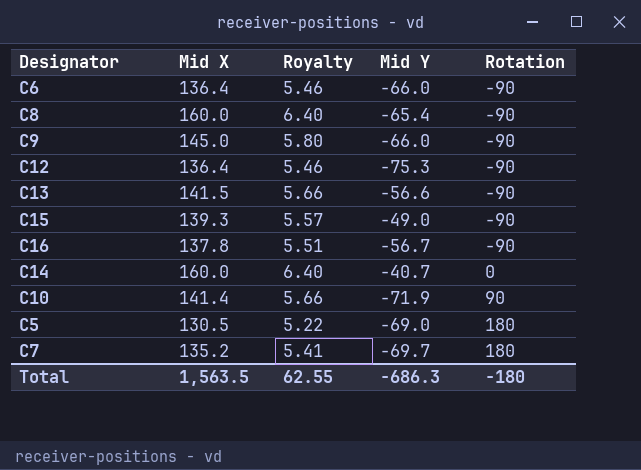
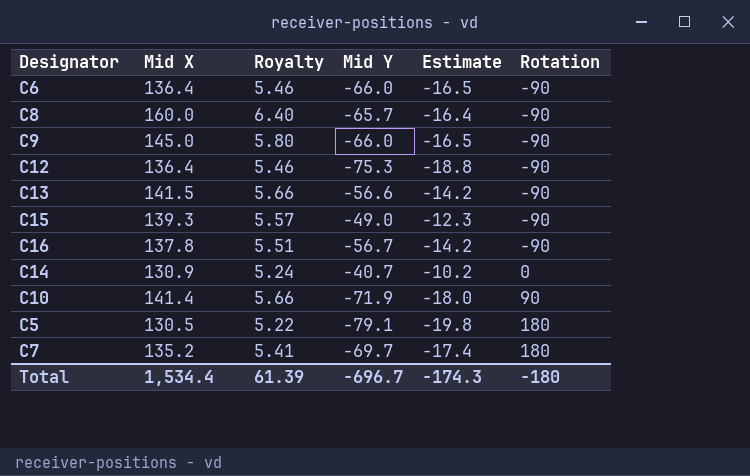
column Estimate | formula: none -> [Mid Y] * 0.25
C8 | Mid Y: -65.4 -> -65.7
C14 | Mid X: 160.0 -> 130.9
C14 | Royalty: 6.40 -> 5.24
C5 | Mid Y: -69.0 -> -79.1
Total | Mid X: 1,563.5 -> 1,534.4
Total | Royalty: 62.55 -> 61.39
Total | Mid Y: -686.3 -> -696.7

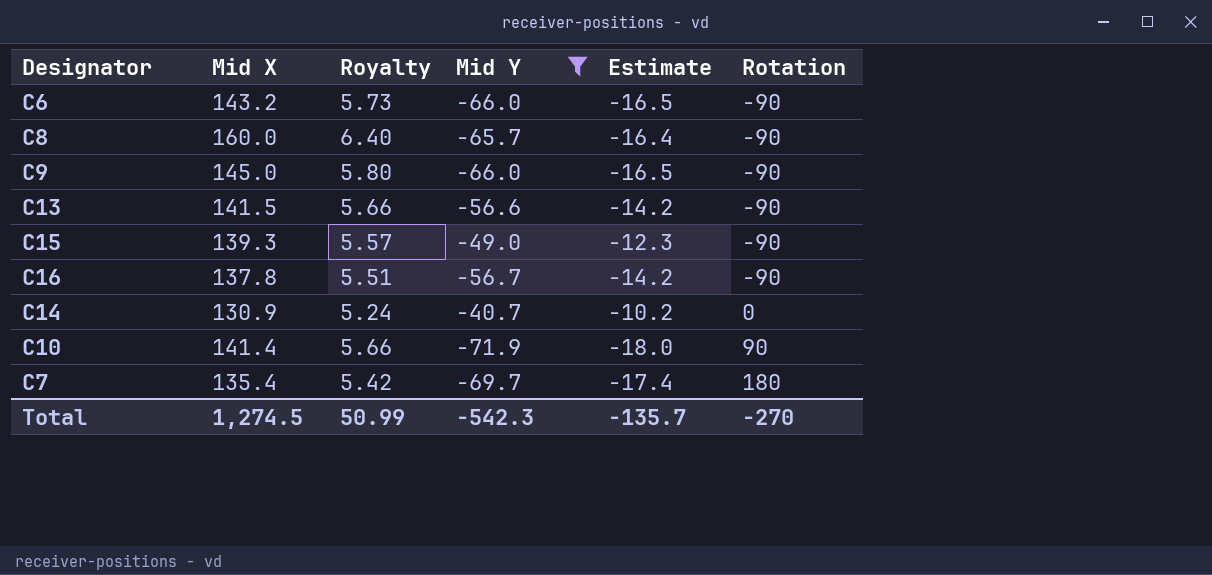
filter: none -> Mid Y >= -71.9
C6 | Mid X: 136.4 -> 143.2
C6 | Royalty: 5.46 -> 5.73
C7 | Mid X: 135.2 -> 135.4
C7 | Royalty: 5.41 -> 5.42
Total | Mid X: 1,534.4 -> 1,274.5
Total | Royalty: 61.39 -> 50.99
Total | Mid Y: -696.7 -> -542.3
Total | Estimate: -174.3 -> -135.7
Total | Rotation: -180 -> -270

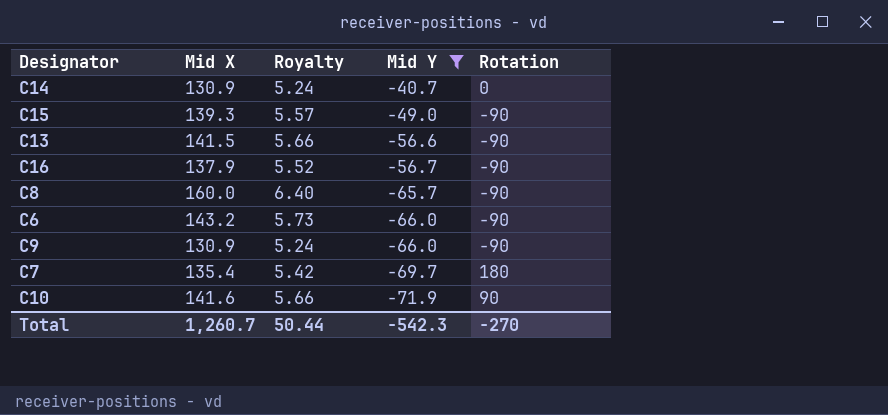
row order: Rotation ascending -> Mid Y descending
column Estimate | formula: [Mid Y] * 0.25 -> none
C16 | Mid X: 137.8 -> 137.9
C16 | Royalty: 5.51 -> 5.52
C9 | Mid X: 145.0 -> 130.9
C9 | Royalty: 5.80 -> 5.24
C10 | Mid X: 141.4 -> 141.6
Total | Mid X: 1,274.5 -> 1,260.7
Total | Royalty: 50.99 -> 50.44

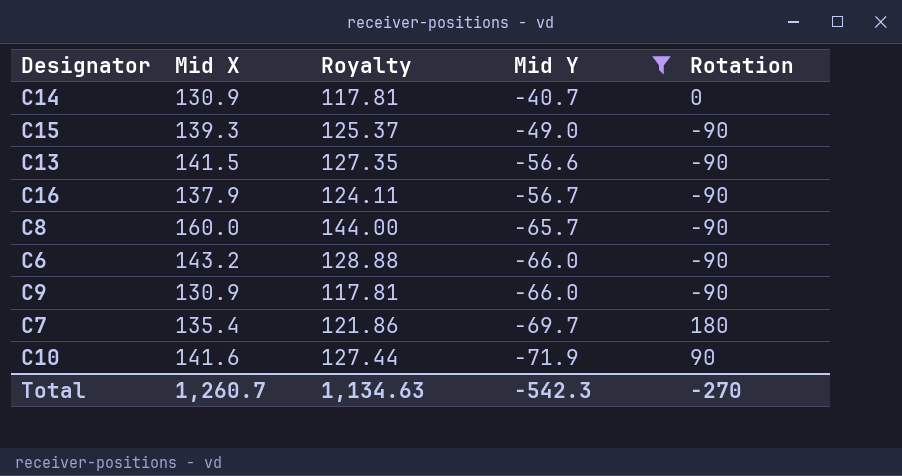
column Royalty | formula: [Mid X] * 0.04 -> [Mid X] * 0.9
Total | Royalty: 50.44 -> 1,134.63

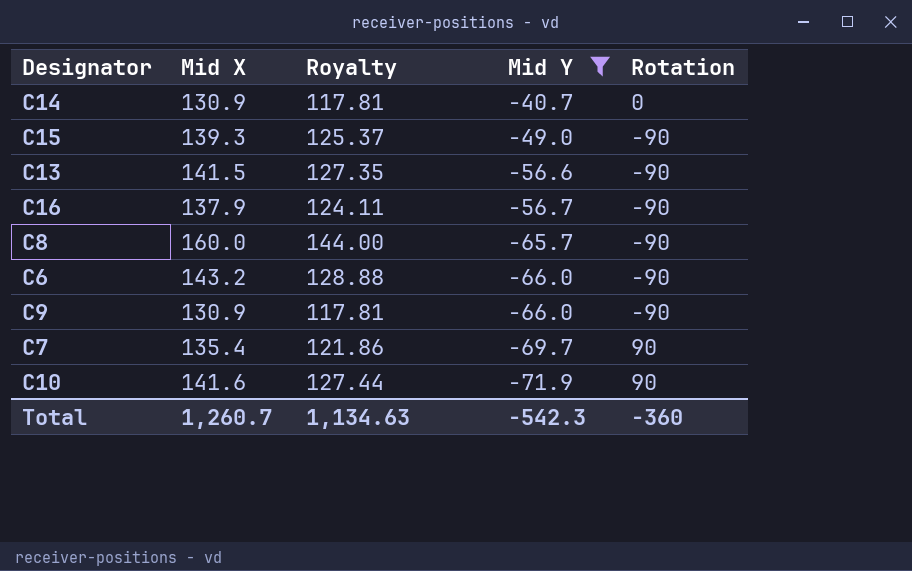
C7 | Rotation: 180 -> 90
Total | Rotation: -270 -> -360

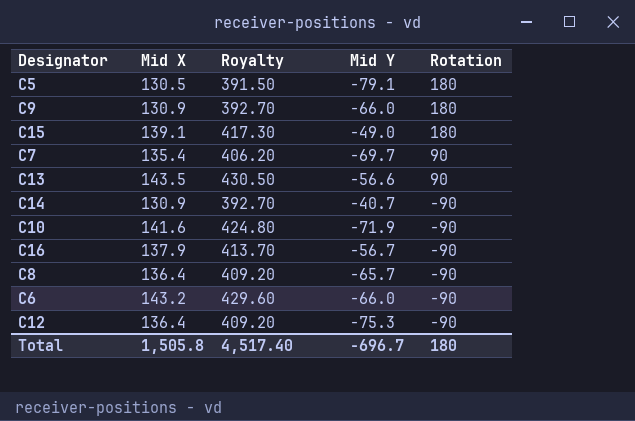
filter: Mid Y >= -71.9 -> none
row order: Mid Y descending -> Rotation descending
column Royalty | formula: [Mid X] * 0.9 -> [Mid X] * 3
C9 | Rotation: -90 -> 180
C15 | Mid X: 139.3 -> 139.1
C15 | Rotation: -90 -> 180
C13 | Mid X: 141.5 -> 143.5
C13 | Rotation: -90 -> 90
C14 | Rotation: 0 -> -90
C10 | Rotation: 90 -> -90
C8 | Mid X: 160.0 -> 136.4
Total | Mid X: 1,260.7 -> 1,505.8
Total | Royalty: 1,134.63 -> 4,517.40
Total | Mid Y: -542.3 -> -696.7
Total | Rotation: -360 -> 180

